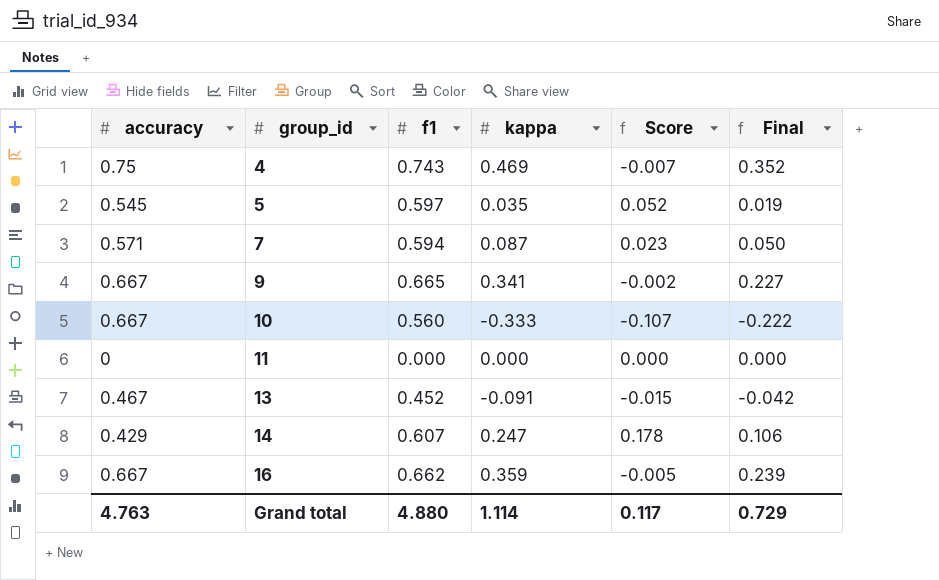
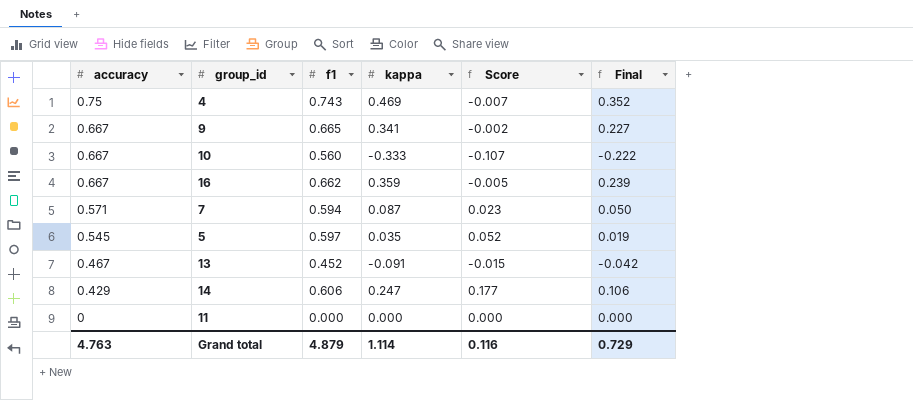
row order: group_id ascending -> accuracy descending
14 | f1: 0.607 -> 0.606
14 | Score: 0.178 -> 0.177
Grand total | f1: 4.880 -> 4.879
Grand total | Score: 0.117 -> 0.116

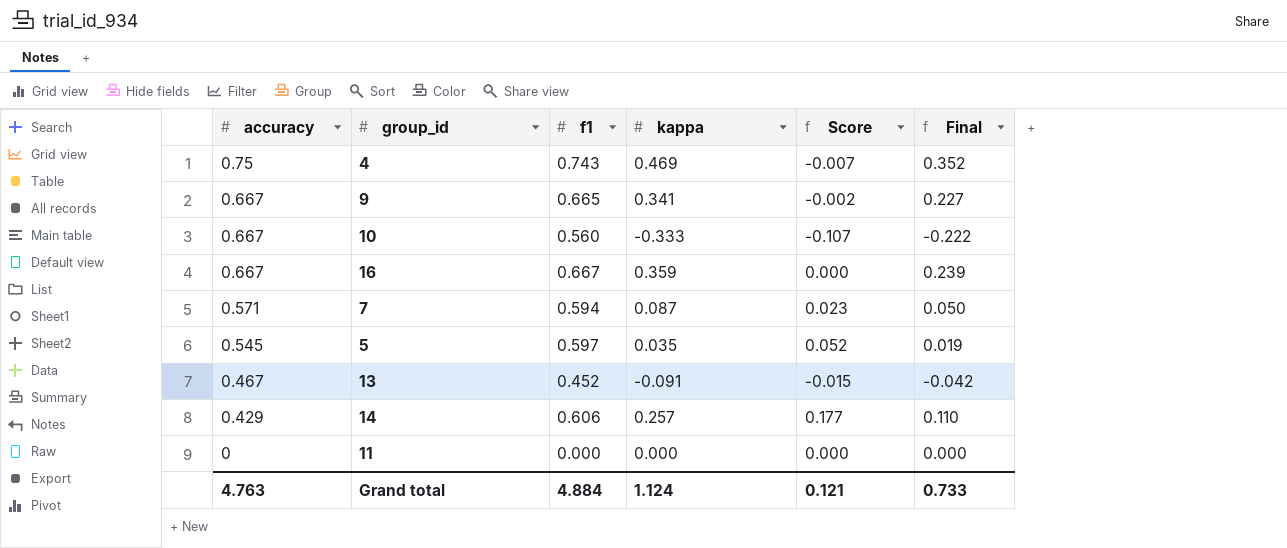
16 | f1: 0.662 -> 0.667
16 | Score: -0.005 -> 0.000
14 | kappa: 0.247 -> 0.257
14 | Final: 0.106 -> 0.110
Grand total | f1: 4.879 -> 4.884
Grand total | kappa: 1.114 -> 1.124
Grand total | Score: 0.116 -> 0.121
Grand total | Final: 0.729 -> 0.733

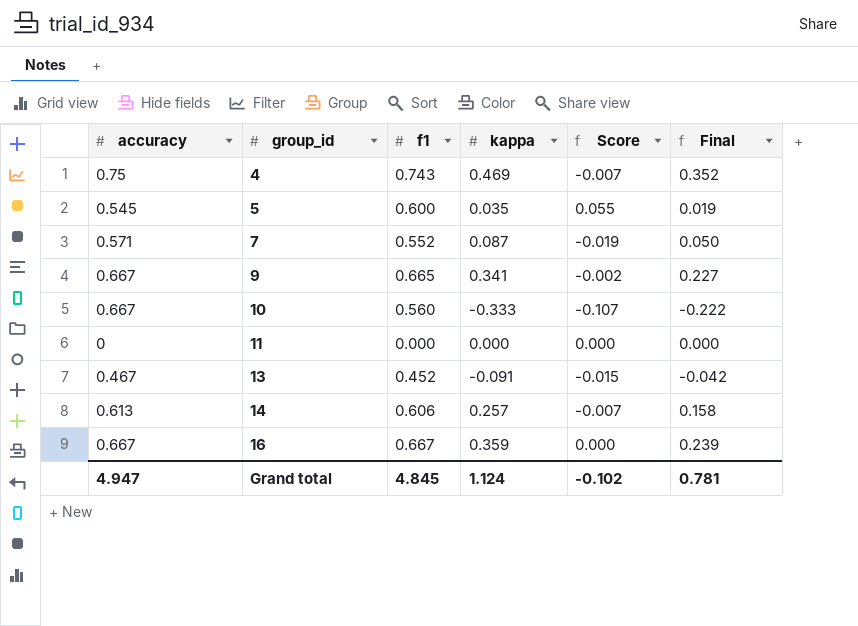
row order: accuracy descending -> group_id ascending
5 | f1: 0.597 -> 0.600
5 | Score: 0.052 -> 0.055
7 | f1: 0.594 -> 0.552
7 | Score: 0.023 -> -0.019
14 | accuracy: 0.429 -> 0.613
14 | Score: 0.177 -> -0.007
14 | Final: 0.110 -> 0.158
Grand total | accuracy: 4.763 -> 4.947
Grand total | f1: 4.884 -> 4.845
Grand total | Score: 0.121 -> -0.102
Grand total | Final: 0.733 -> 0.781

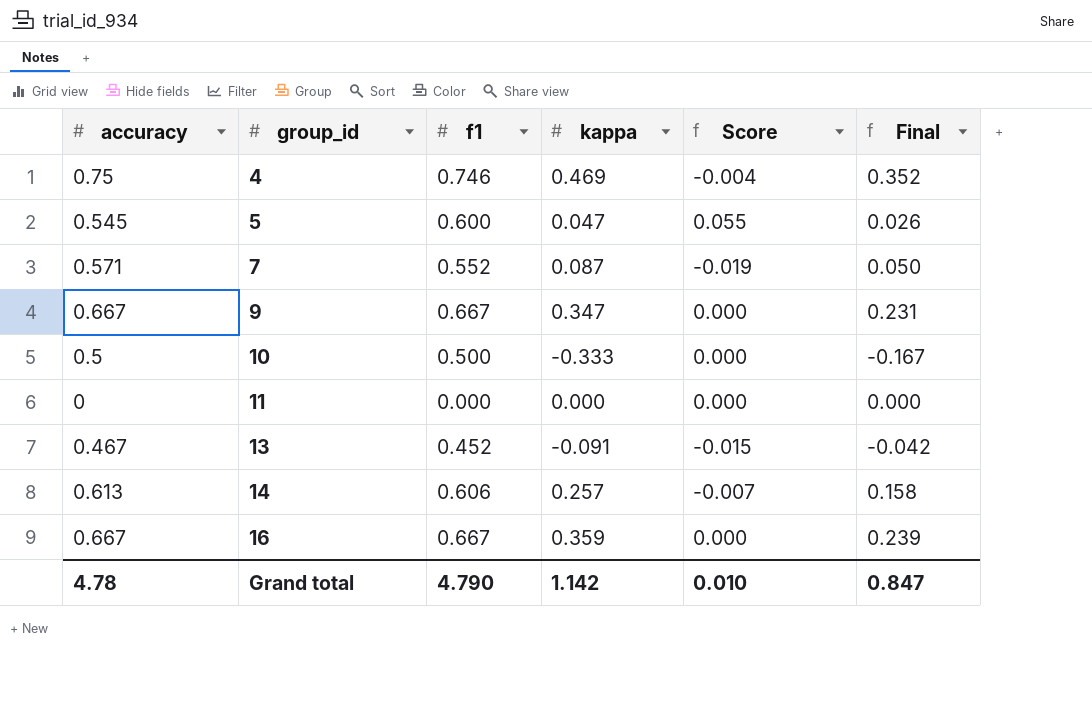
4 | f1: 0.743 -> 0.746
4 | Score: -0.007 -> -0.004
5 | kappa: 0.035 -> 0.047
5 | Final: 0.019 -> 0.026
9 | f1: 0.665 -> 0.667
9 | kappa: 0.341 -> 0.347
9 | Score: -0.002 -> 0.000
9 | Final: 0.227 -> 0.231
10 | accuracy: 0.667 -> 0.5
10 | f1: 0.560 -> 0.500
10 | Score: -0.107 -> 0.000
10 | Final: -0.222 -> -0.167
Grand total | accuracy: 4.947 -> 4.78
Grand total | f1: 4.845 -> 4.790
Grand total | kappa: 1.124 -> 1.142
Grand total | Score: -0.102 -> 0.010
Grand total | Final: 0.781 -> 0.847

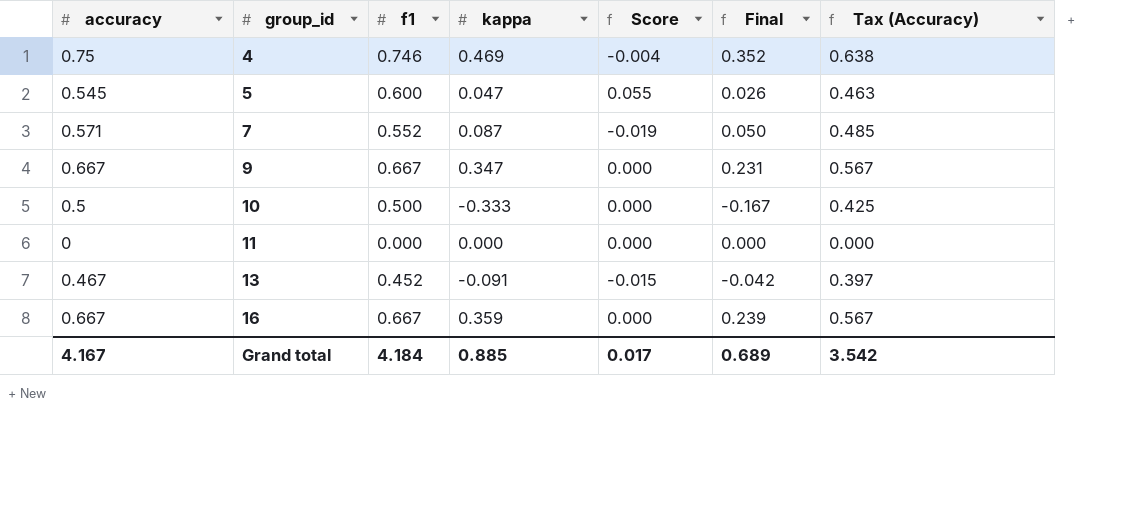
column Tax (Accuracy) | formula: none -> [accuracy] * 0.85
row 14: 0.613 | 0.606 | 0.257 | -0.007 | 0.158 -> none
Grand total | accuracy: 4.78 -> 4.167
Grand total | f1: 4.790 -> 4.184
Grand total | kappa: 1.142 -> 0.885
Grand total | Score: 0.010 -> 0.017
Grand total | Final: 0.847 -> 0.689

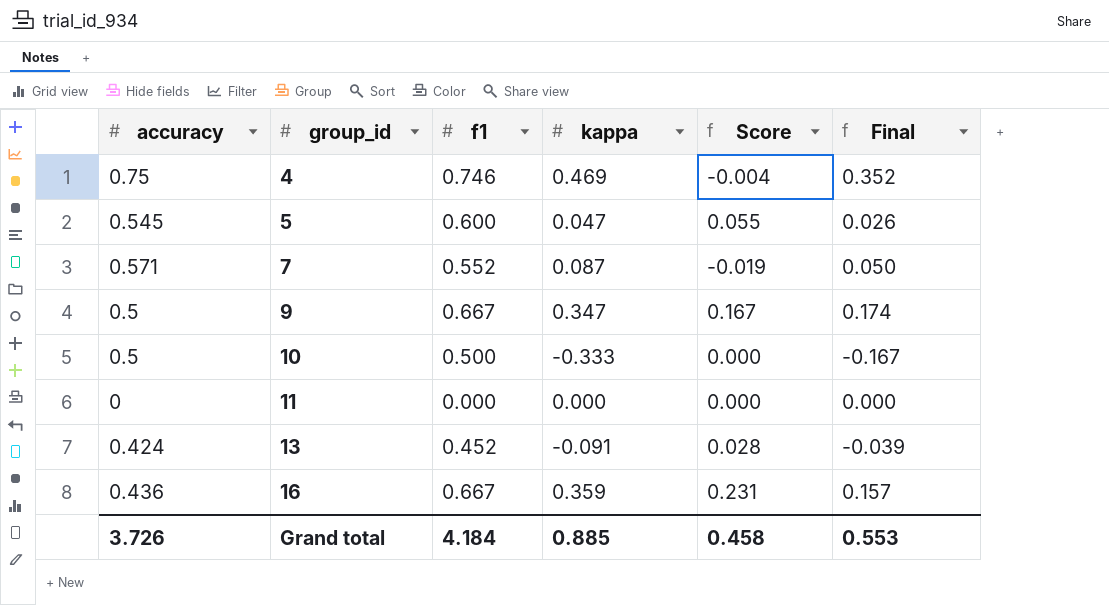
column Tax (Accuracy) | formula: [accuracy] * 0.85 -> none
9 | accuracy: 0.667 -> 0.5
9 | Score: 0.000 -> 0.167
9 | Final: 0.231 -> 0.174
13 | accuracy: 0.467 -> 0.424
13 | Score: -0.015 -> 0.028
13 | Final: -0.042 -> -0.039
16 | accuracy: 0.667 -> 0.436
16 | Score: 0.000 -> 0.231
16 | Final: 0.239 -> 0.157
Grand total | accuracy: 4.167 -> 3.726
Grand total | Score: 0.017 -> 0.458
Grand total | Final: 0.689 -> 0.553

